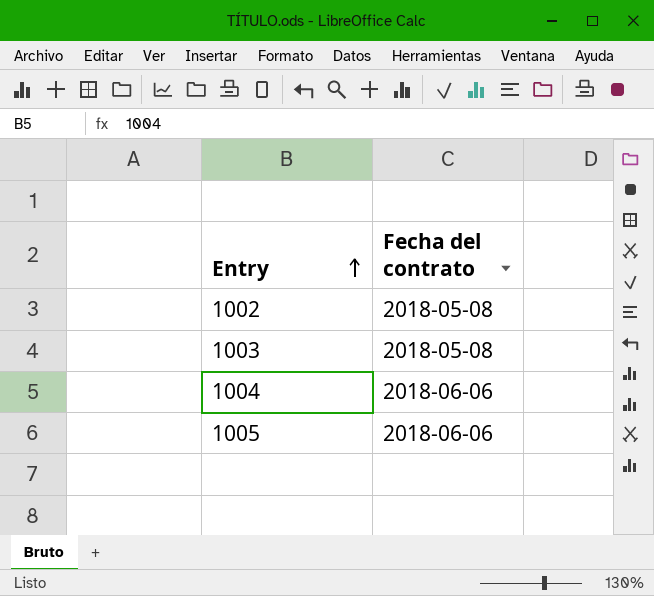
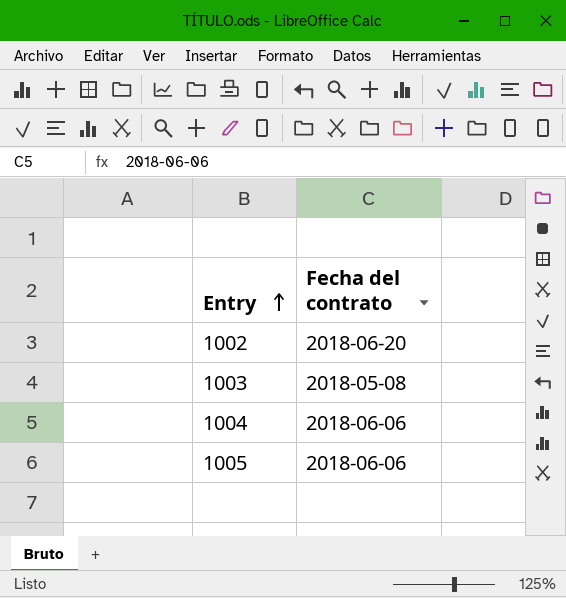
1002 | Fecha del contrato: 2018-05-08 -> 2018-06-20

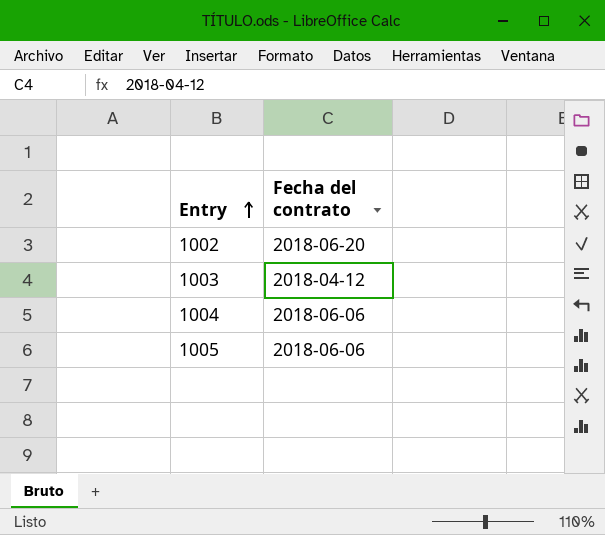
1003 | Fecha del contrato: 2018-05-08 -> 2018-04-12

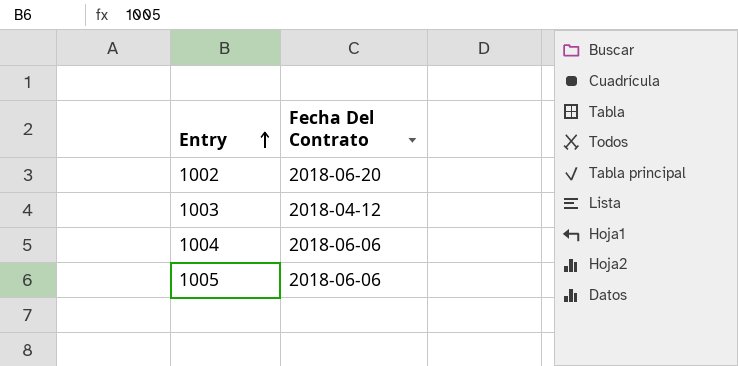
column name: Fecha del contrato -> Fecha Del Contrato

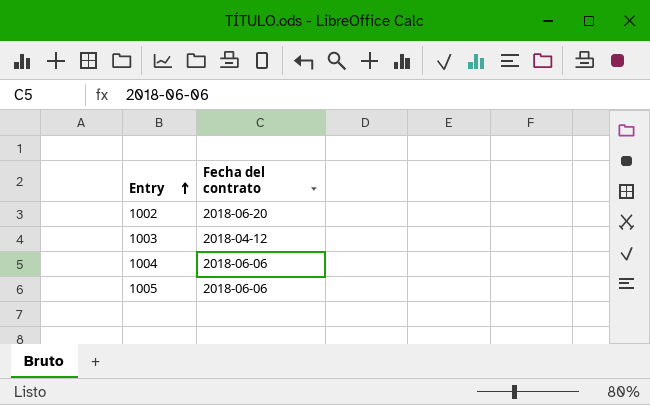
column name: Fecha Del Contrato -> Fecha del contrato

